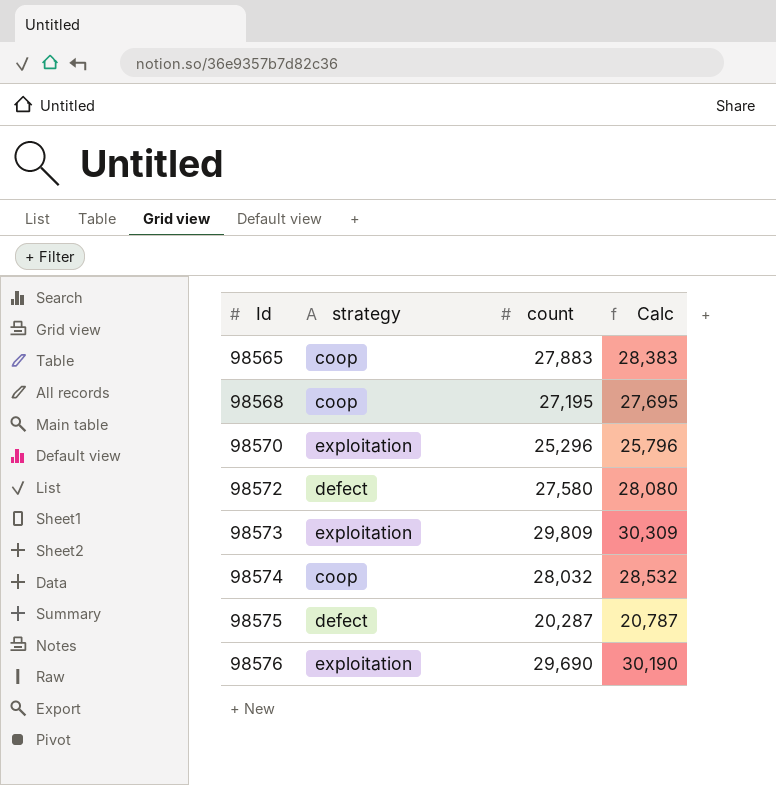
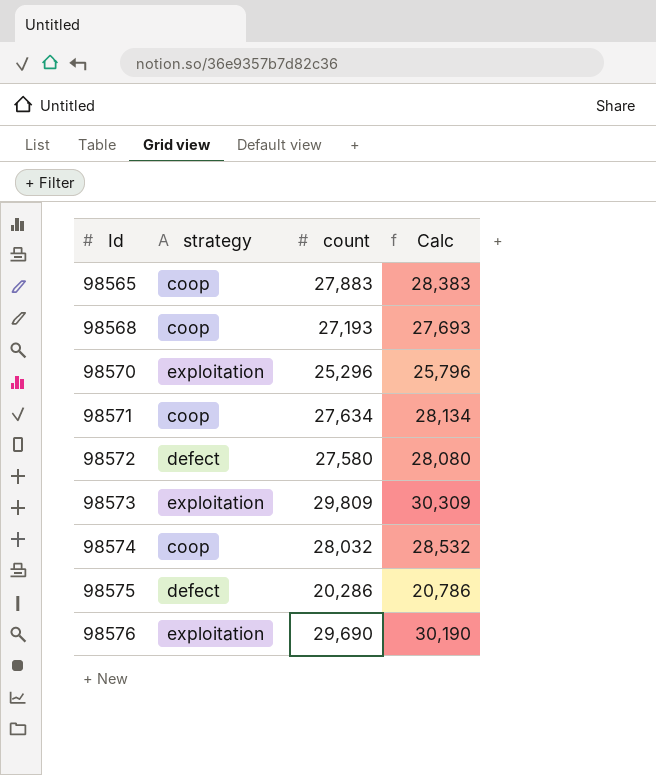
98568 | count: 27,195 -> 27,193
98568 | Calc: 27,695 -> 27,693
row 98571: none -> coop | 27,634 | 28,134
98575 | count: 20,287 -> 20,286
98575 | Calc: 20,787 -> 20,786

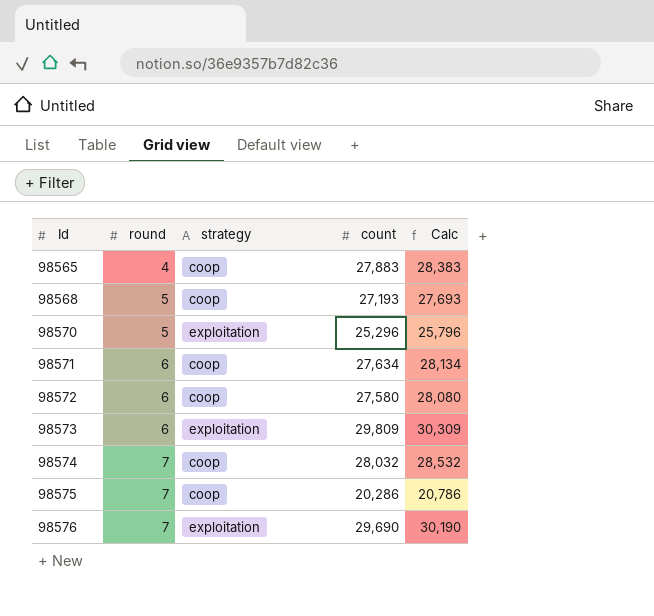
column round | position: none -> 2
98572 | strategy: defect -> coop
98575 | strategy: defect -> coop

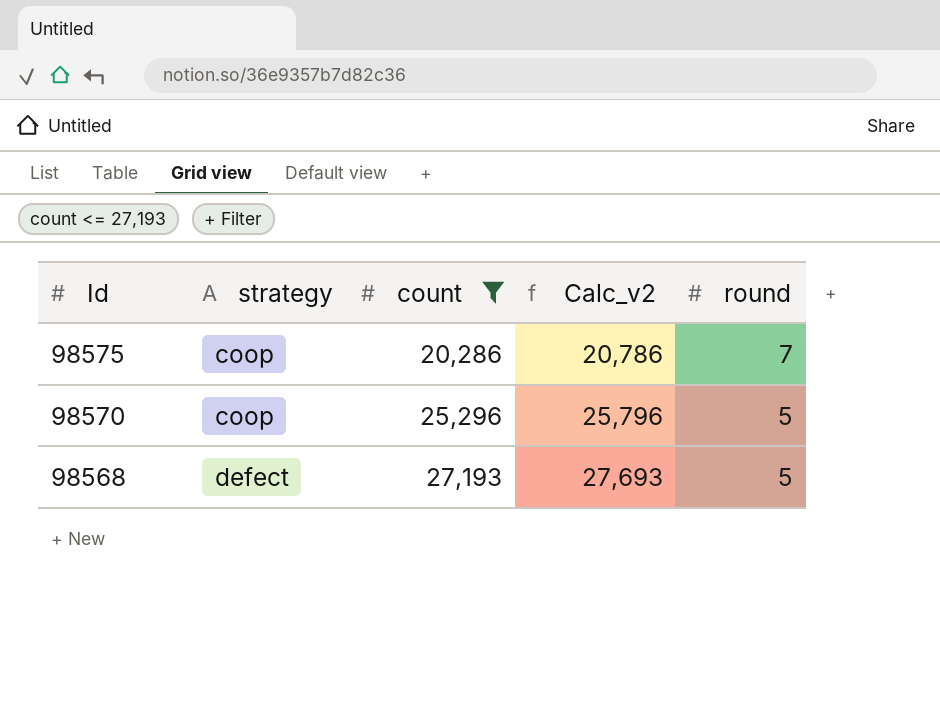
filter: none -> count <= 27,193
row order: Id ascending -> Id descending
column name: Calc -> Calc_v2
column round | position: 2 -> 5
98570 | strategy: exploitation -> coop
98568 | strategy: coop -> defect

